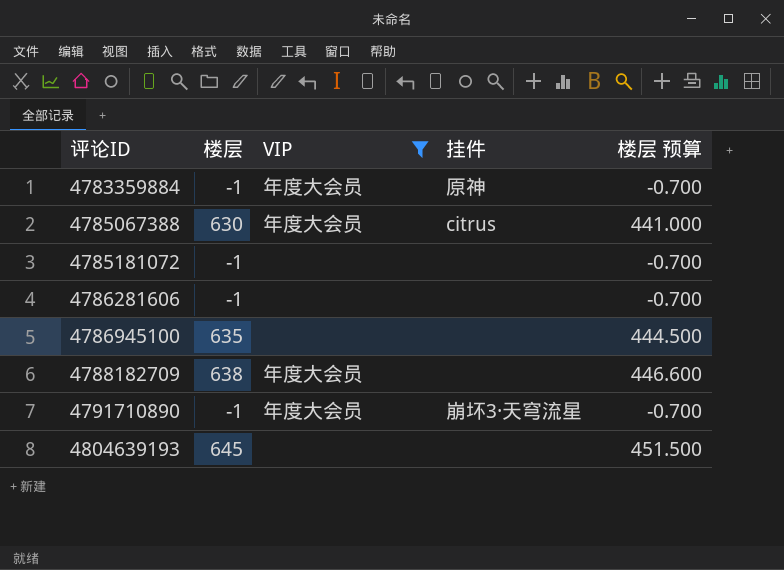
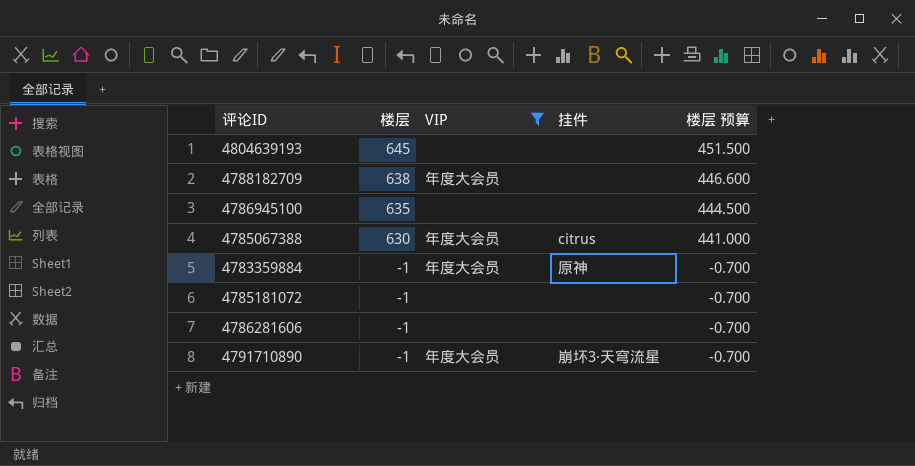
row order: 评论ID ascending -> 楼层 descending

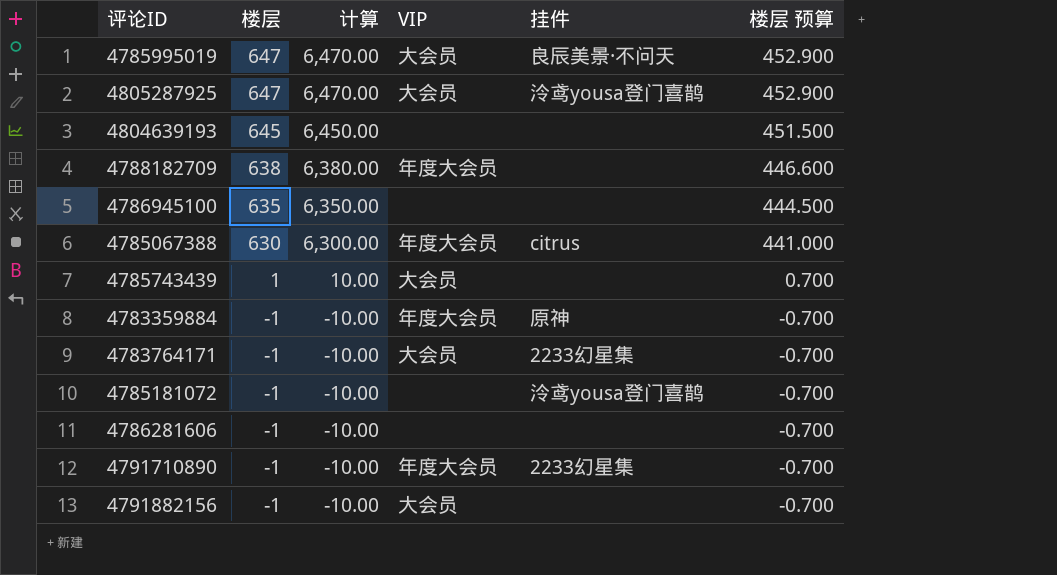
filter: VIP != 大会员 -> none
column 计算 | formula: none -> [楼层] * 10
4785181072 | 挂件: none -> 泠鸢yousa登门喜鹊
4791710890 | 挂件: 崩坏3·天穹流星 -> 2233幻星集

